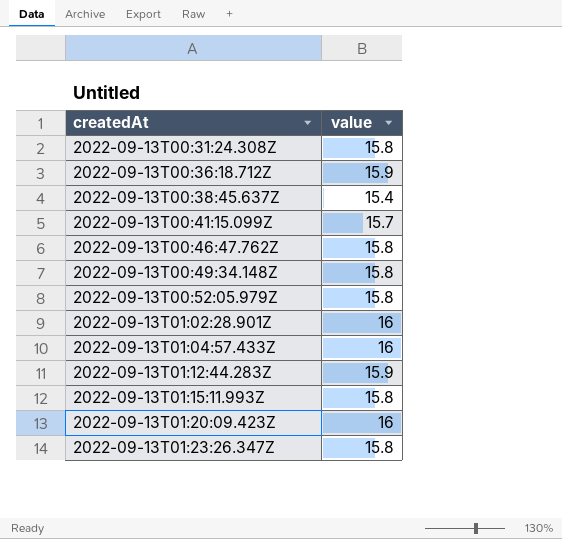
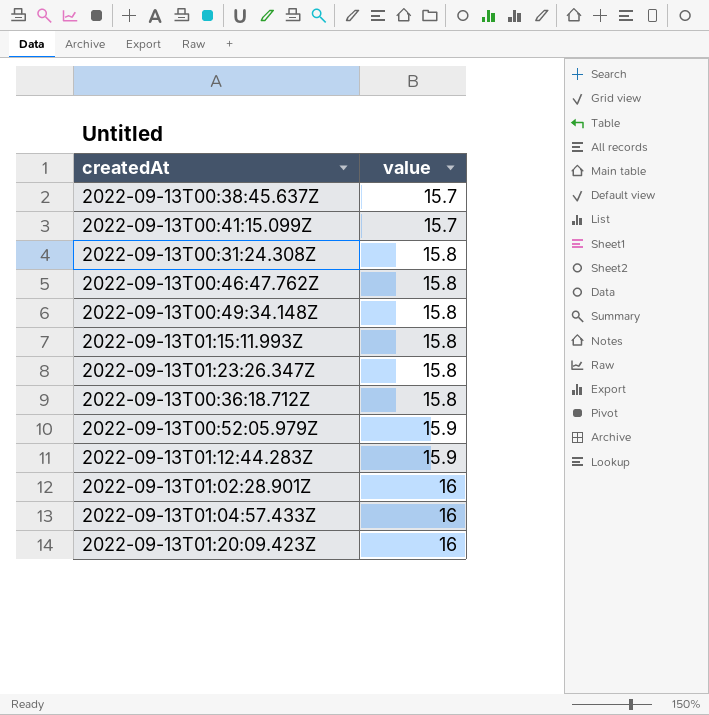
row order: createdAt ascending -> value ascending
2022-09-13T00:38:45.637Z | value: 15.4 -> 15.7
2022-09-13T00:36:18.712Z | value: 15.9 -> 15.8
2022-09-13T00:52:05.979Z | value: 15.8 -> 15.9

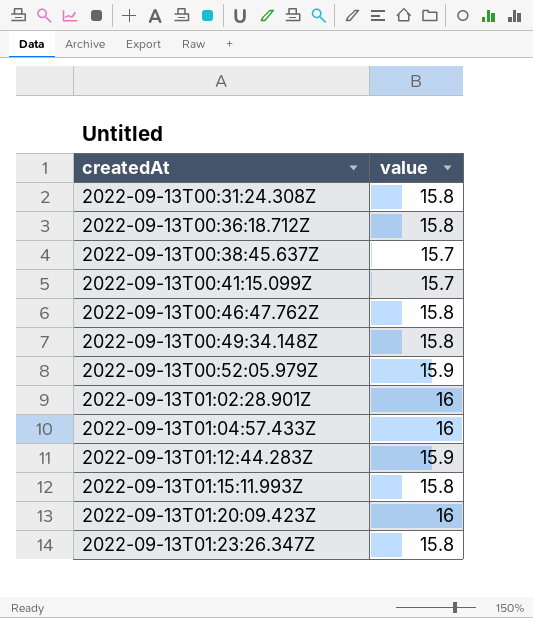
row order: value ascending -> createdAt ascending

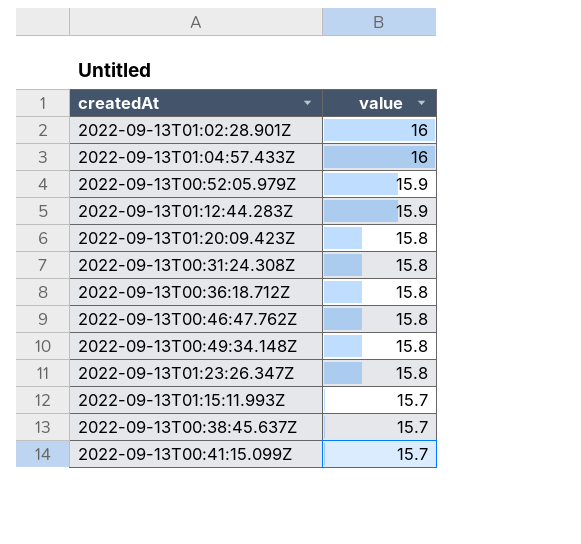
row order: createdAt ascending -> value descending
2022-09-13T01:20:09.423Z | value: 16 -> 15.8
2022-09-13T01:15:11.993Z | value: 15.8 -> 15.7

